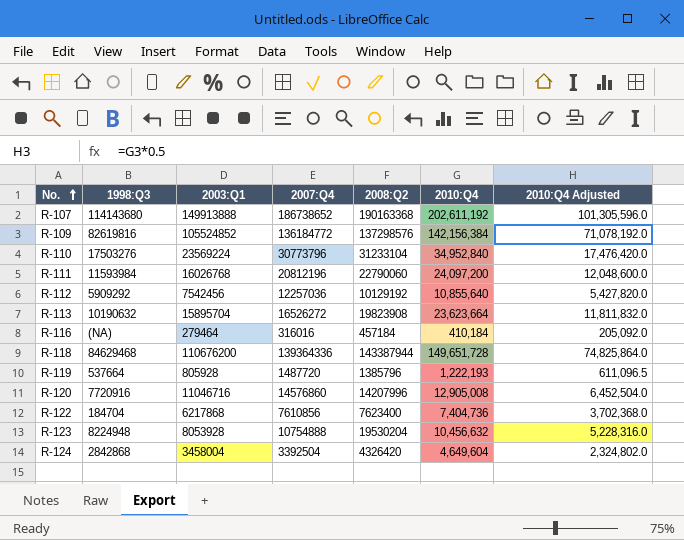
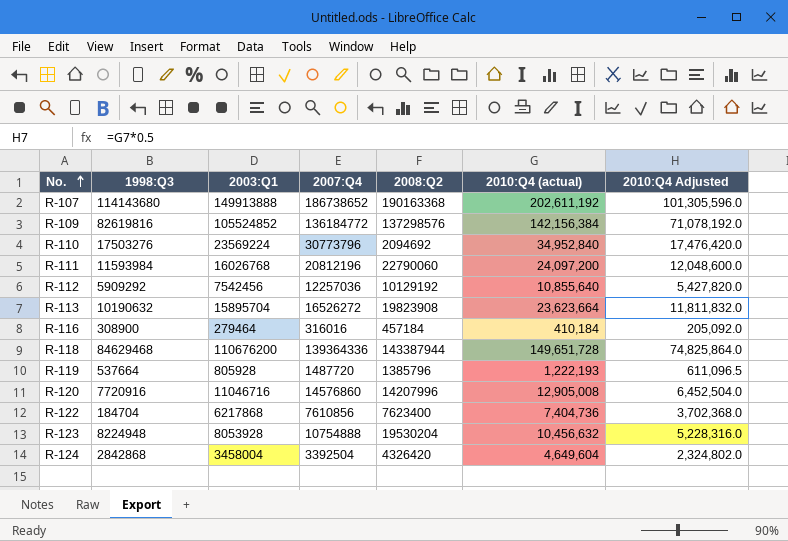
column name: 2010:Q4 -> 2010:Q4 (actual)
R-110 | 2008:Q2: 31233104 -> 2094692
R-116 | 1998:Q3: (NA) -> 308900

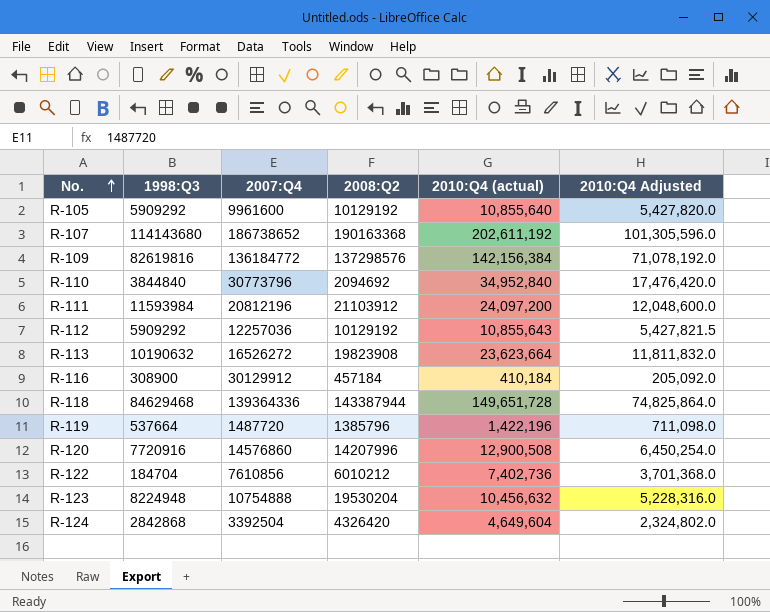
column 2003:Q1 | position: 3 -> none
row R-105: none -> 5909292 | 9961600 | 10129192 | 10,855,640 | 5,427,820.0
R-110 | 1998:Q3: 17503276 -> 3844840
R-111 | 2008:Q2: 22790060 -> 21103912
R-112 | 2010:Q4 (actual): 10,855,640 -> 10,855,643
R-112 | 2010:Q4 Adjusted: 5,427,820.0 -> 5,427,821.5
R-116 | 2007:Q4: 316016 -> 30129912
R-119 | 2010:Q4 (actual): 1,222,193 -> 1,422,196
R-119 | 2010:Q4 Adjusted: 611,096.5 -> 711,098.0
R-120 | 2010:Q4 (actual): 12,905,008 -> 12,900,508
R-120 | 2010:Q4 Adjusted: 6,452,504.0 -> 6,450,254.0
R-122 | 2008:Q2: 7623400 -> 6010212
R-122 | 2010:Q4 (actual): 7,404,736 -> 7,402,736
R-122 | 2010:Q4 Adjusted: 3,702,368.0 -> 3,701,368.0

